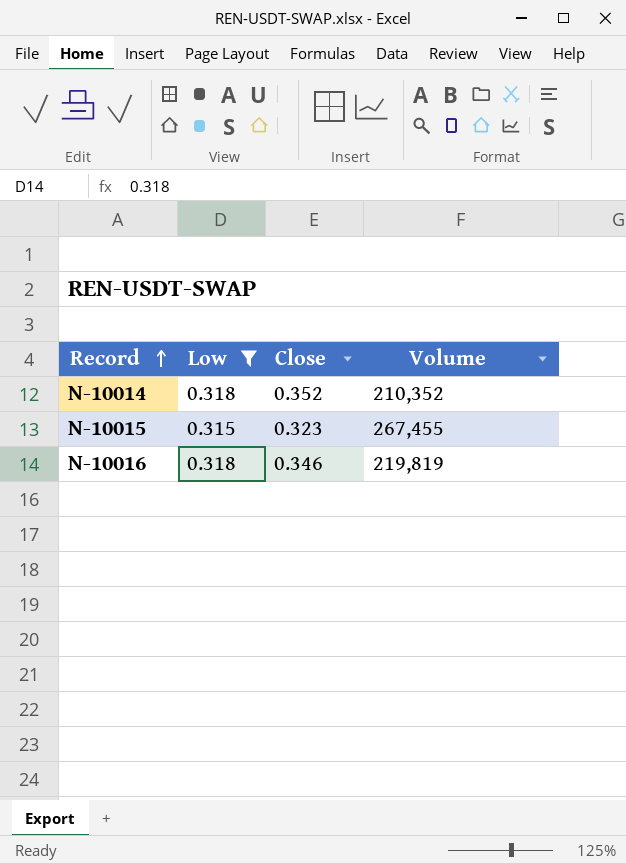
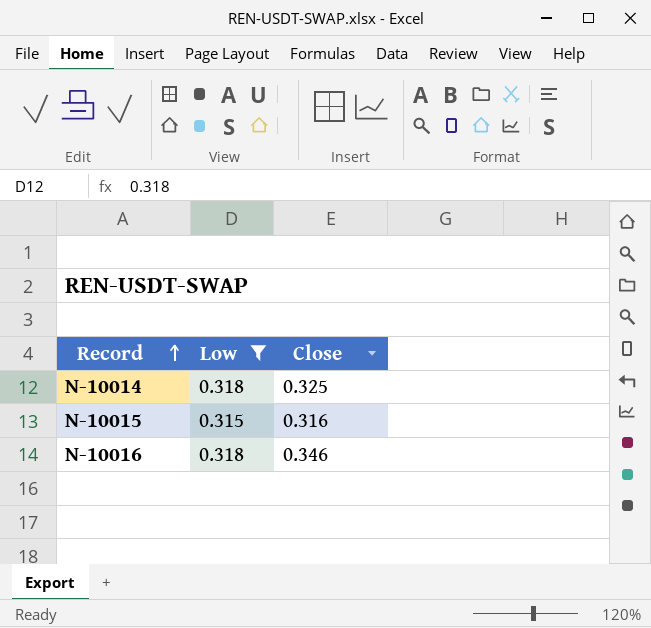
column Volume | position: 4 -> none
N-10014 | Close: 0.352 -> 0.325
N-10015 | Close: 0.323 -> 0.316

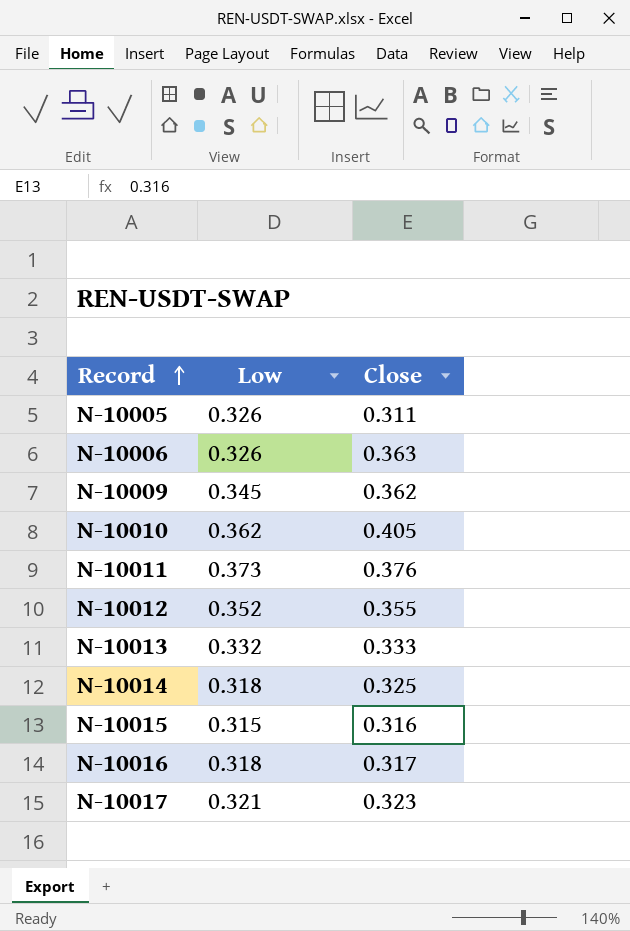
filter: Low <= 0.318 -> none
N-10016 | Close: 0.346 -> 0.317

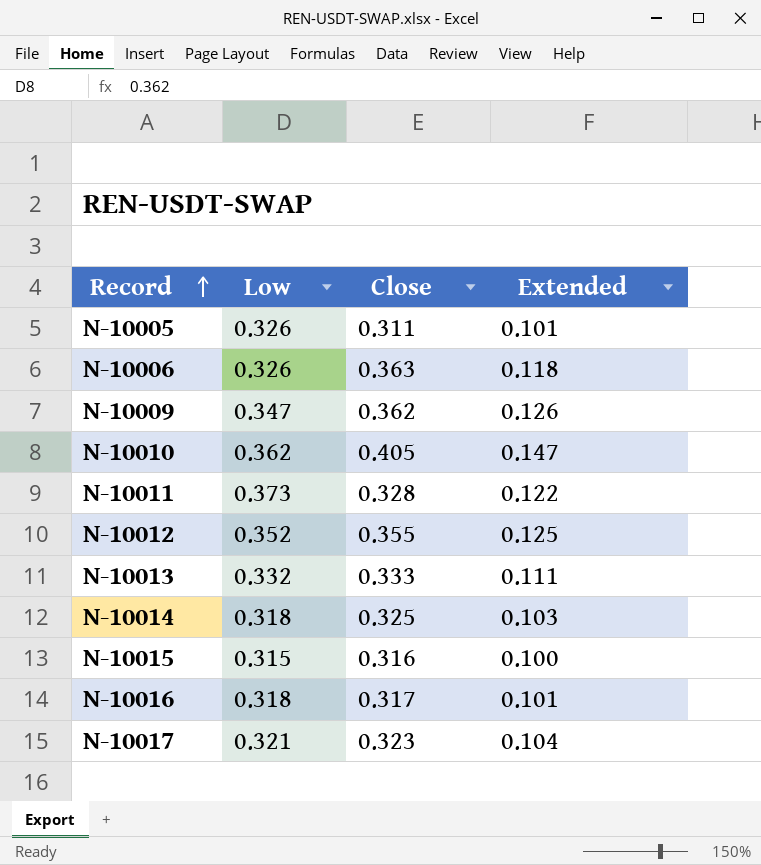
column Extended | formula: none -> [Low] * [Close]
N-10009 | Low: 0.345 -> 0.347
N-10011 | Close: 0.376 -> 0.328

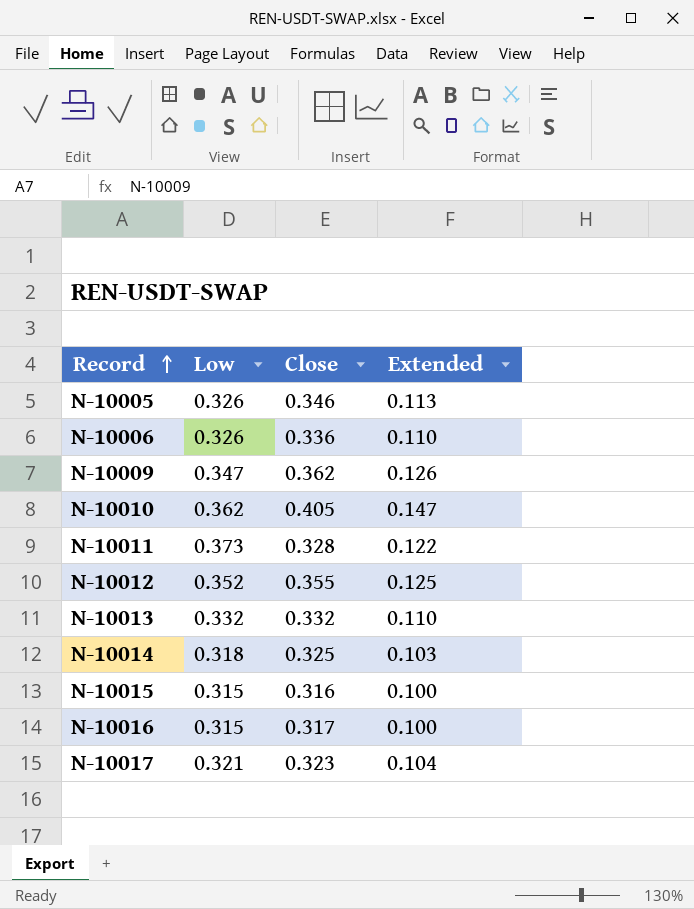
N-10005 | Close: 0.311 -> 0.346
N-10005 | Extended: 0.101 -> 0.113
N-10006 | Close: 0.363 -> 0.336
N-10006 | Extended: 0.118 -> 0.110
N-10013 | Close: 0.333 -> 0.332
N-10013 | Extended: 0.111 -> 0.110
N-10016 | Low: 0.318 -> 0.315
N-10016 | Extended: 0.101 -> 0.100

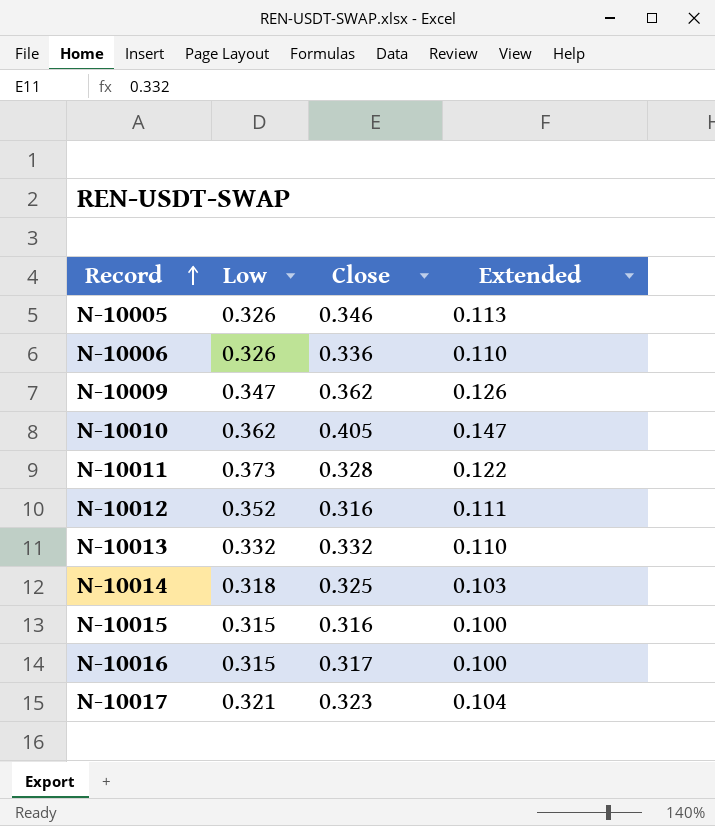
N-10012 | Close: 0.355 -> 0.316
N-10012 | Extended: 0.125 -> 0.111

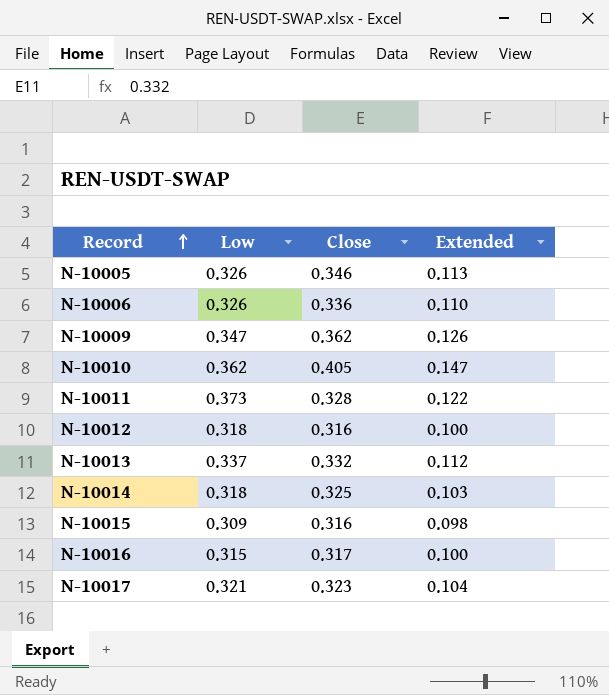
N-10012 | Low: 0.352 -> 0.318
N-10012 | Extended: 0.111 -> 0.100
N-10013 | Low: 0.332 -> 0.337
N-10013 | Extended: 0.110 -> 0.112
N-10015 | Low: 0.315 -> 0.309
N-10015 | Extended: 0.100 -> 0.098

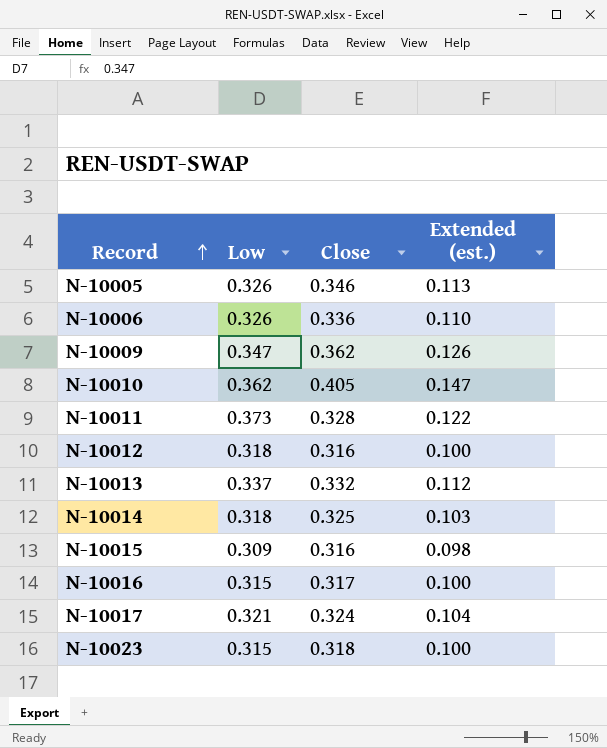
column name: Extended -> Extended (est.)
N-10017 | Close: 0.323 -> 0.324
row N-10023: none -> 0.315 | 0.318 | 0.100

